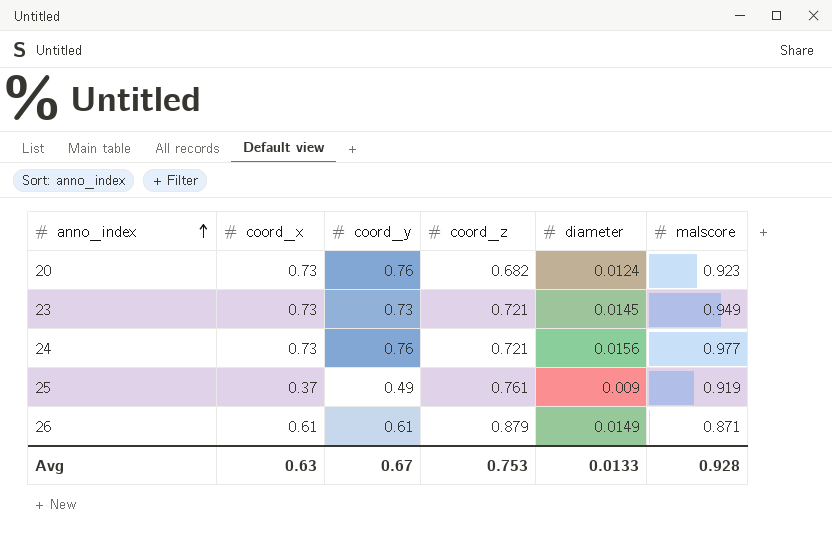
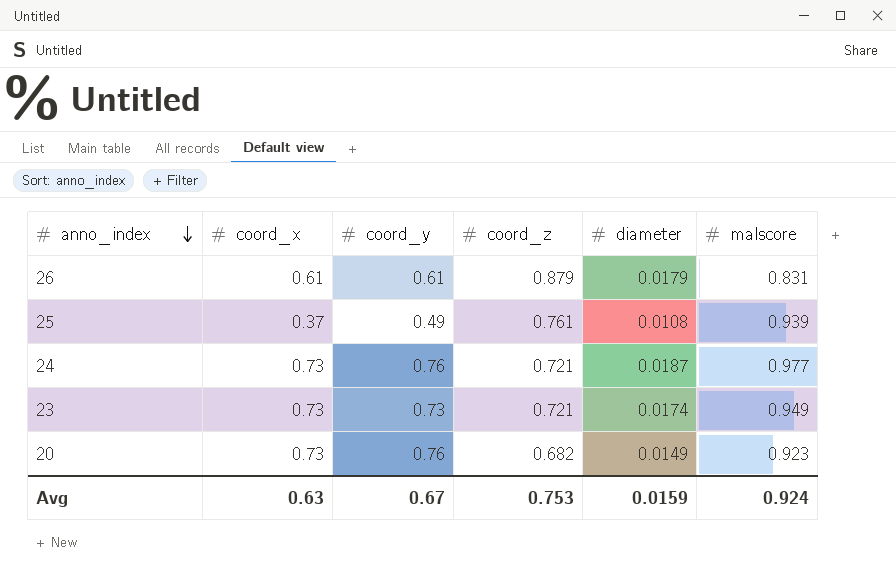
row order: anno_index ascending -> anno_index descending
26 | diameter: 0.0149 -> 0.0179
26 | malscore: 0.871 -> 0.831
25 | diameter: 0.009 -> 0.0108
25 | malscore: 0.919 -> 0.939
24 | diameter: 0.0156 -> 0.0187
23 | diameter: 0.0145 -> 0.0174
20 | diameter: 0.0124 -> 0.0149
Avg | diameter: 0.0133 -> 0.0159
Avg | malscore: 0.928 -> 0.924

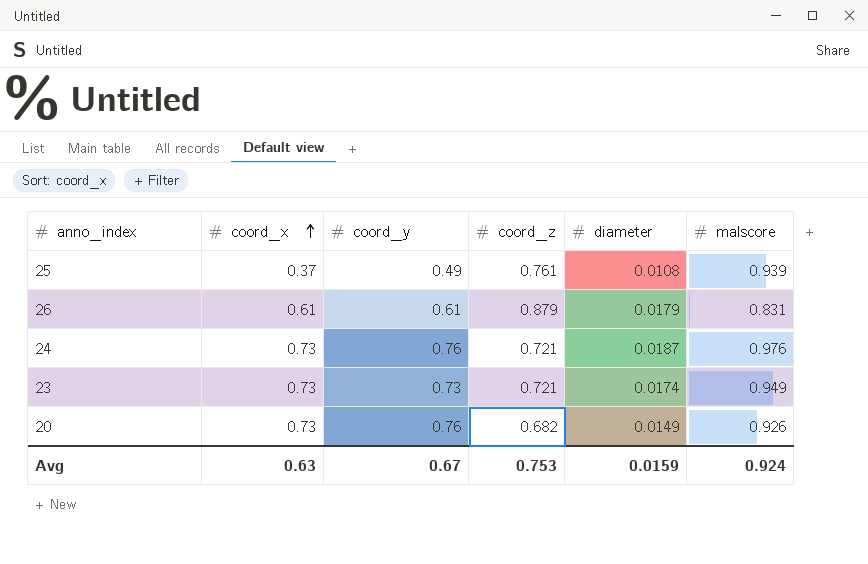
row order: anno_index descending -> coord_x ascending
24 | malscore: 0.977 -> 0.976
20 | malscore: 0.923 -> 0.926

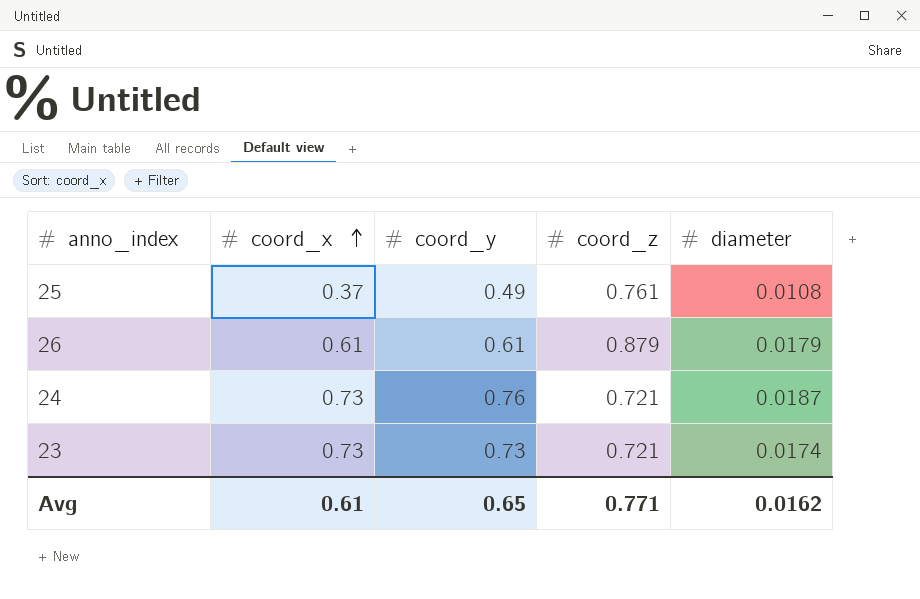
column malscore | position: 6 -> none
row 20: 0.73 | 0.76 | 0.682 | 0.0149 | 0.926 -> none
Avg | coord_x: 0.63 -> 0.61
Avg | coord_y: 0.67 -> 0.65
Avg | coord_z: 0.753 -> 0.771
Avg | diameter: 0.0159 -> 0.0162

